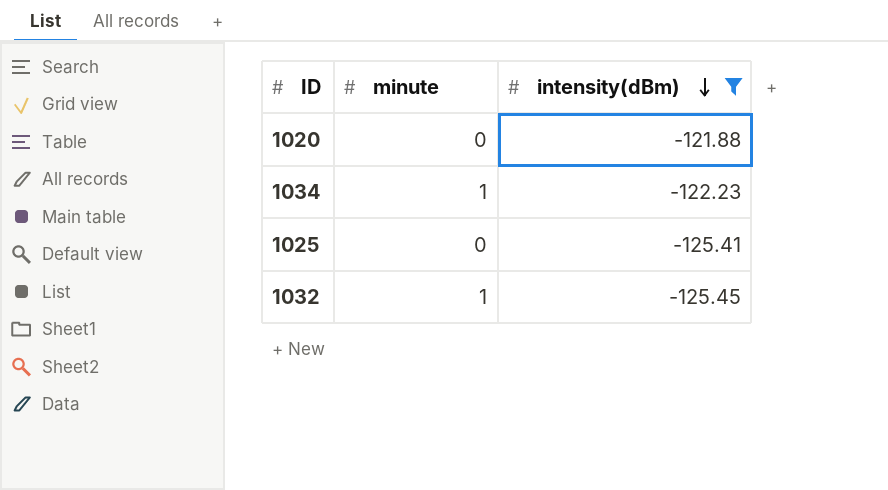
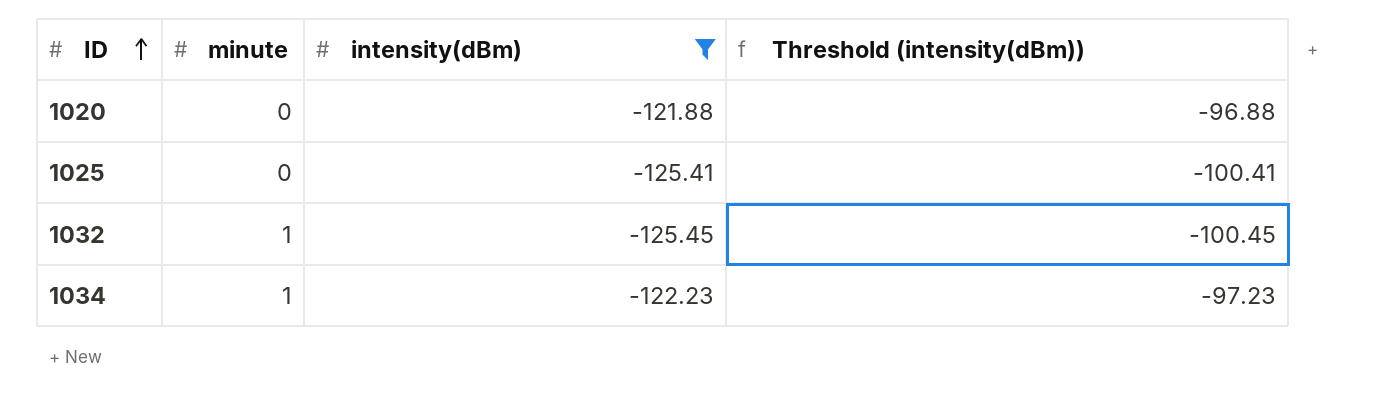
row order: intensity(dBm) descending -> ID ascending
column Threshold (intensity(dBm)) | formula: none -> [intensity(dBm)] + 25

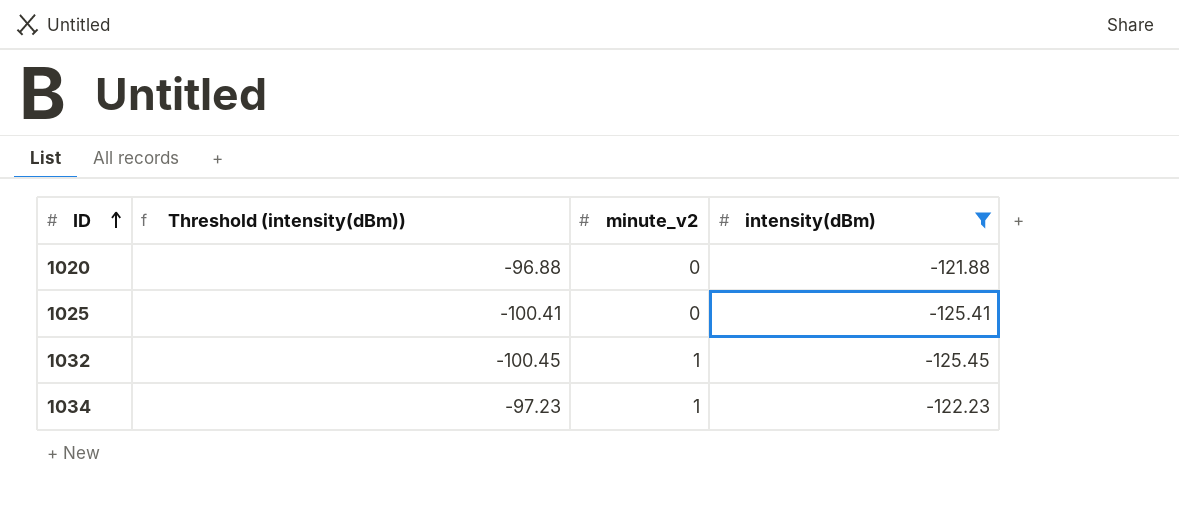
column Threshold (intensity(dBm)) | position: 4 -> 2
column name: minute -> minute_v2

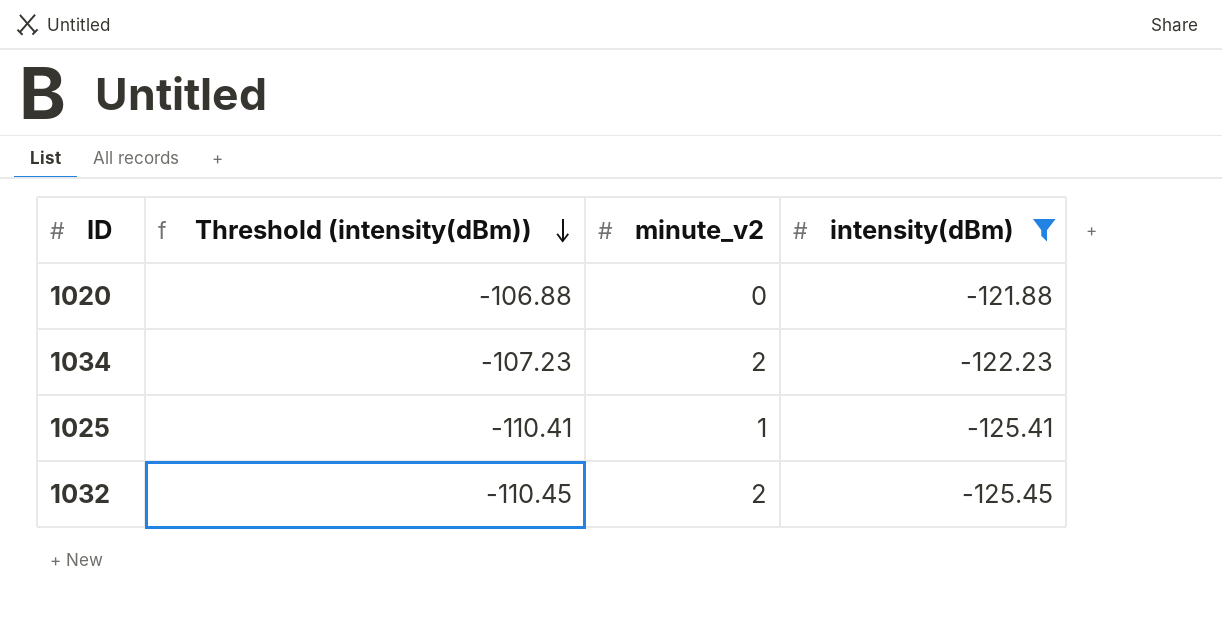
row order: ID ascending -> Threshold (intensity(dBm)) descending
column Threshold (intensity(dBm)) | formula: [intensity(dBm)] + 25 -> [intensity(dBm)] + 15
1034 | minute_v2: 1 -> 2
1025 | minute_v2: 0 -> 1
1032 | minute_v2: 1 -> 2

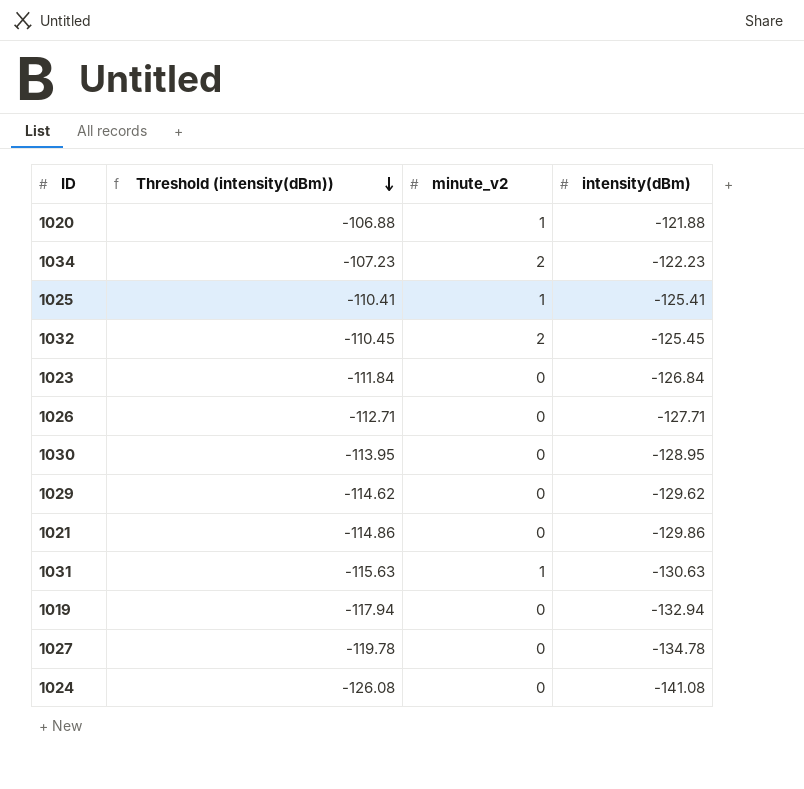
filter: intensity(dBm) >= -125.45 -> none
1020 | minute_v2: 0 -> 1

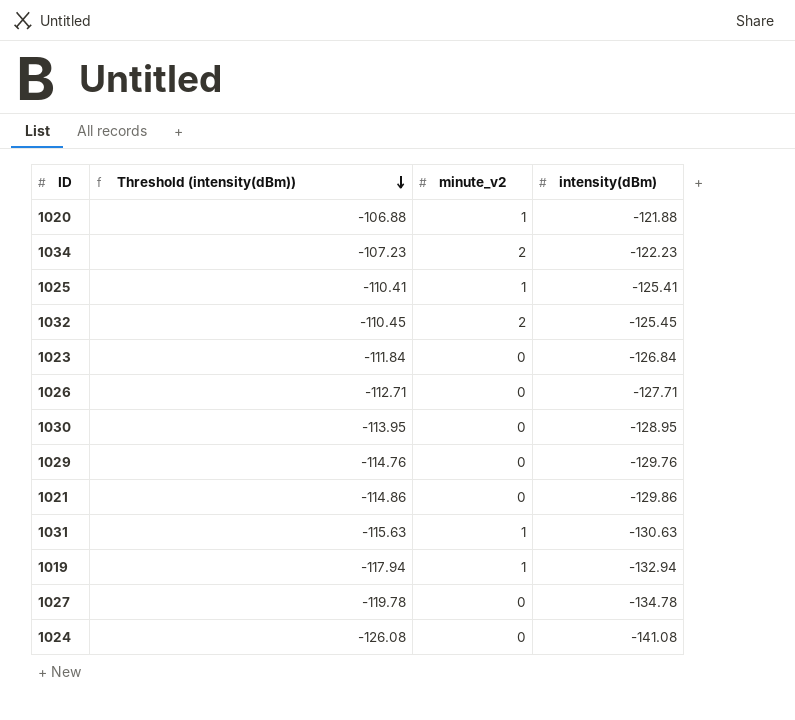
1029 | Threshold (intensity(dBm)): -114.62 -> -114.76
1029 | intensity(dBm): -129.62 -> -129.76
1019 | minute_v2: 0 -> 1

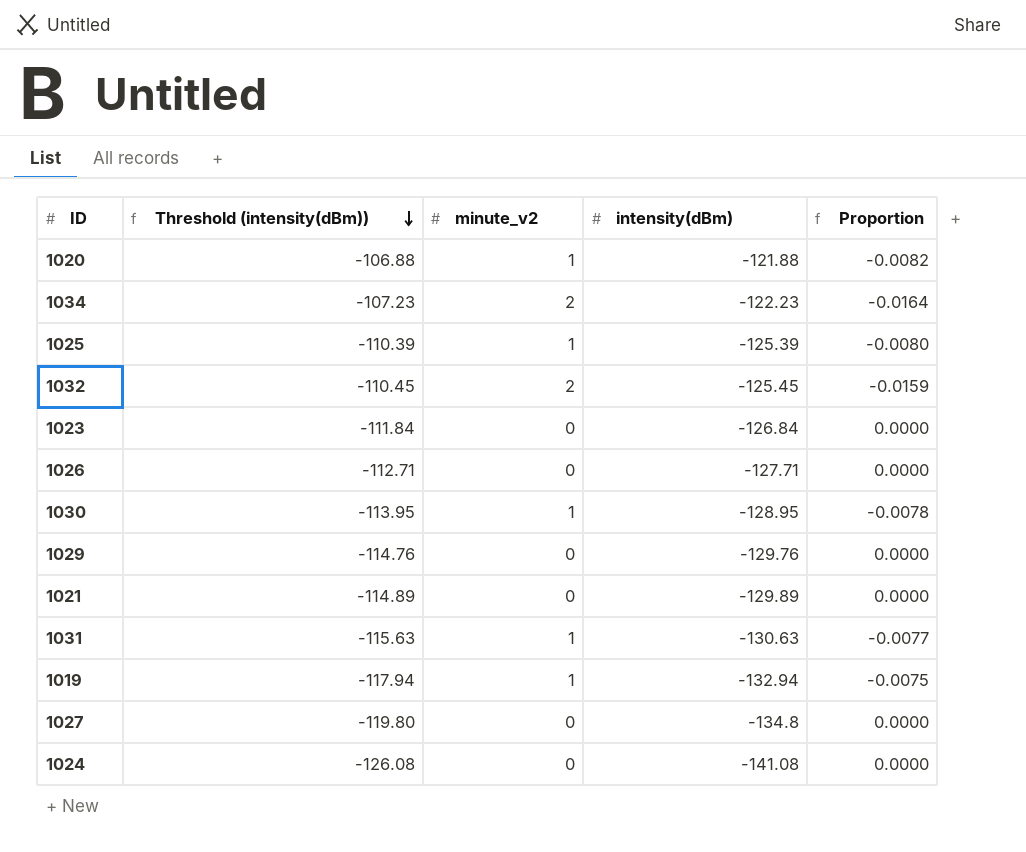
column Proportion | formula: none -> [minute_v2] / [intensity(dBm)]
1025 | Threshold (intensity(dBm)): -110.41 -> -110.39
1025 | intensity(dBm): -125.41 -> -125.39
1030 | minute_v2: 0 -> 1
1021 | Threshold (intensity(dBm)): -114.86 -> -114.89
1021 | intensity(dBm): -129.86 -> -129.89
1027 | Threshold (intensity(dBm)): -119.78 -> -119.80
1027 | intensity(dBm): -134.78 -> -134.8

